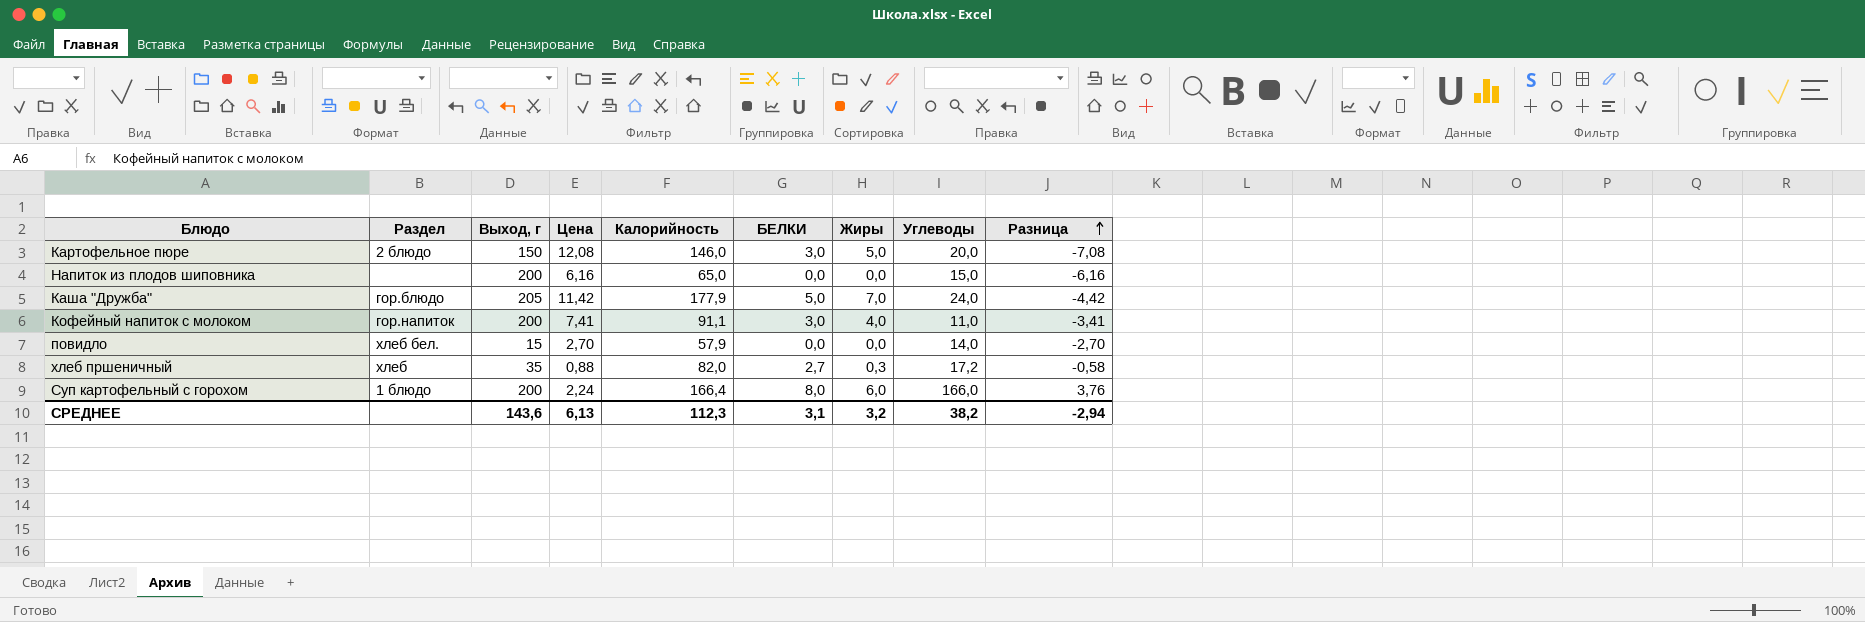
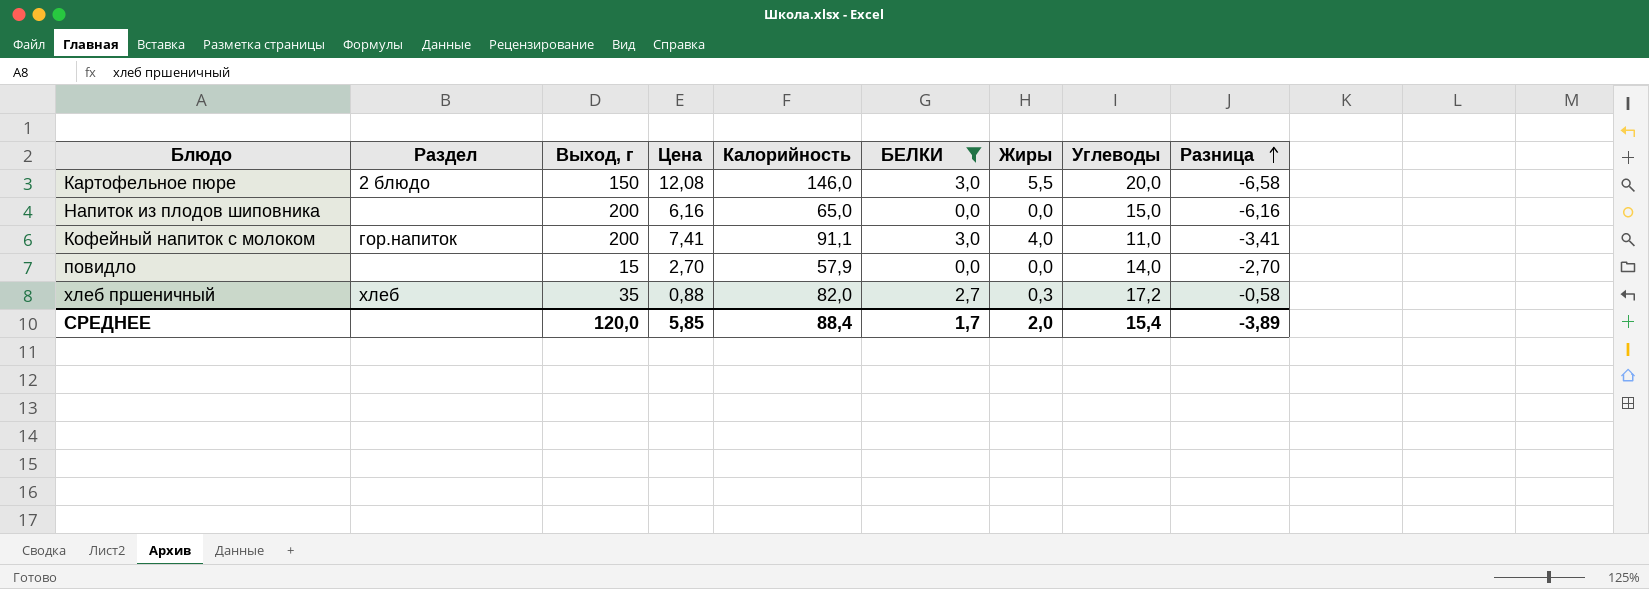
filter: none -> БЕЛКИ <= 3,0
Картофельное пюре | Жиры: 5,0 -> 5,5
Картофельное пюре | Разница: -7,08 -> -6,58
повидло | Раздел: хлеб бел. -> none
СРЕДНЕЕ | Выход, г: 143,6 -> 120,0
СРЕДНЕЕ | Цена: 6,13 -> 5,85
СРЕДНЕЕ | Калорийность: 112,3 -> 88,4
СРЕДНЕЕ | БЕЛКИ: 3,1 -> 1,7
СРЕДНЕЕ | Жиры: 3,2 -> 2,0
СРЕДНЕЕ | Углеводы: 38,2 -> 15,4
СРЕДНЕЕ | Разница: -2,94 -> -3,89

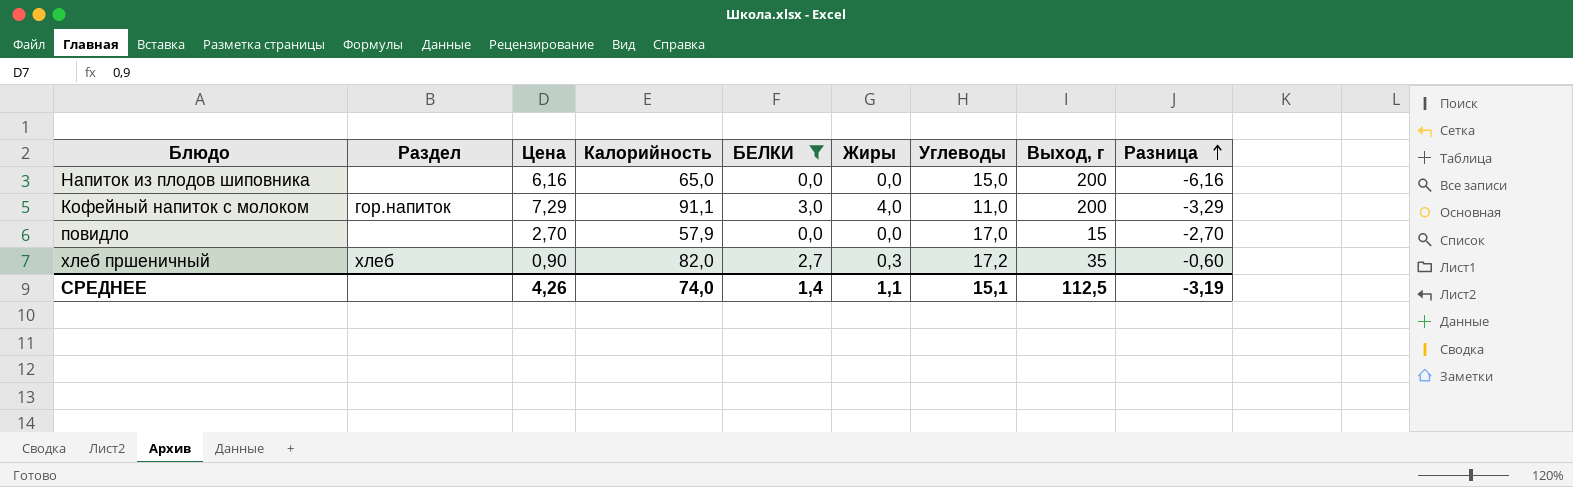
column Выход, г | position: 3 -> 8
row Картофельное пюре: 2 блюдо | 150 | 12,08 | 146,0 | 3,0 | 5,5 | 20,0 | -6,58 -> none
Кофейный напиток с молоком | Цена: 7,41 -> 7,29
Кофейный напиток с молоком | Разница: -3,41 -> -3,29
повидло | Углеводы: 14,0 -> 17,0
хлеб пршеничный | Цена: 0,88 -> 0,90
хлеб пршеничный | Разница: -0,58 -> -0,60
СРЕДНЕЕ | Цена: 5,85 -> 4,26
СРЕДНЕЕ | Калорийность: 88,4 -> 74,0
СРЕДНЕЕ | БЕЛКИ: 1,7 -> 1,4
СРЕДНЕЕ | Жиры: 2,0 -> 1,1
СРЕДНЕЕ | Углеводы: 15,4 -> 15,1
СРЕДНЕЕ | Выход, г: 120,0 -> 112,5
СРЕДНЕЕ | Разница: -3,89 -> -3,19

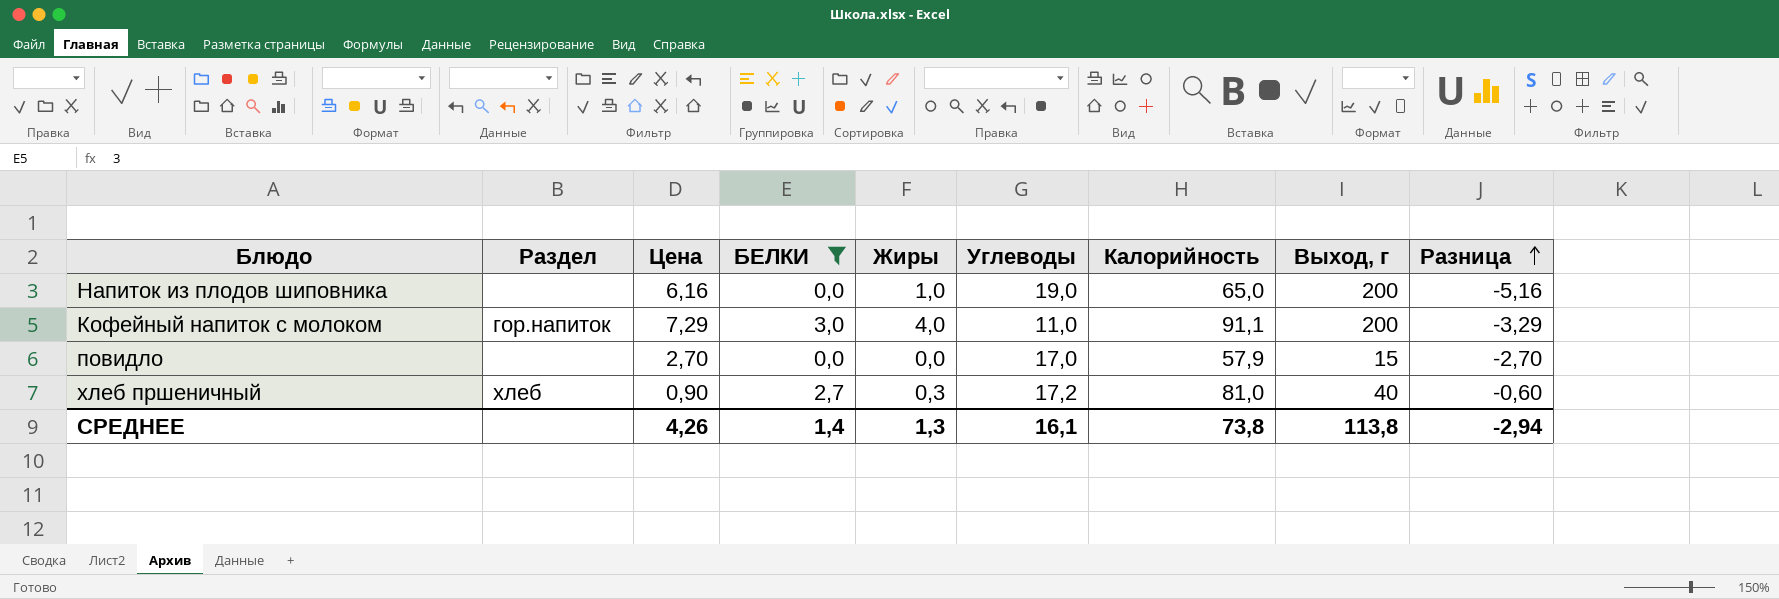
column Калорийность | position: 4 -> 7
Напиток из плодов шиповника | Жиры: 0,0 -> 1,0
Напиток из плодов шиповника | Углеводы: 15,0 -> 19,0
Напиток из плодов шиповника | Разница: -6,16 -> -5,16
хлеб пршеничный | Калорийность: 82,0 -> 81,0
хлеб пршеничный | Выход, г: 35 -> 40
СРЕДНЕЕ | Жиры: 1,1 -> 1,3
СРЕДНЕЕ | Углеводы: 15,1 -> 16,1
СРЕДНЕЕ | Калорийность: 74,0 -> 73,8
СРЕДНЕЕ | Выход, г: 112,5 -> 113,8
СРЕДНЕЕ | Разница: -3,19 -> -2,94

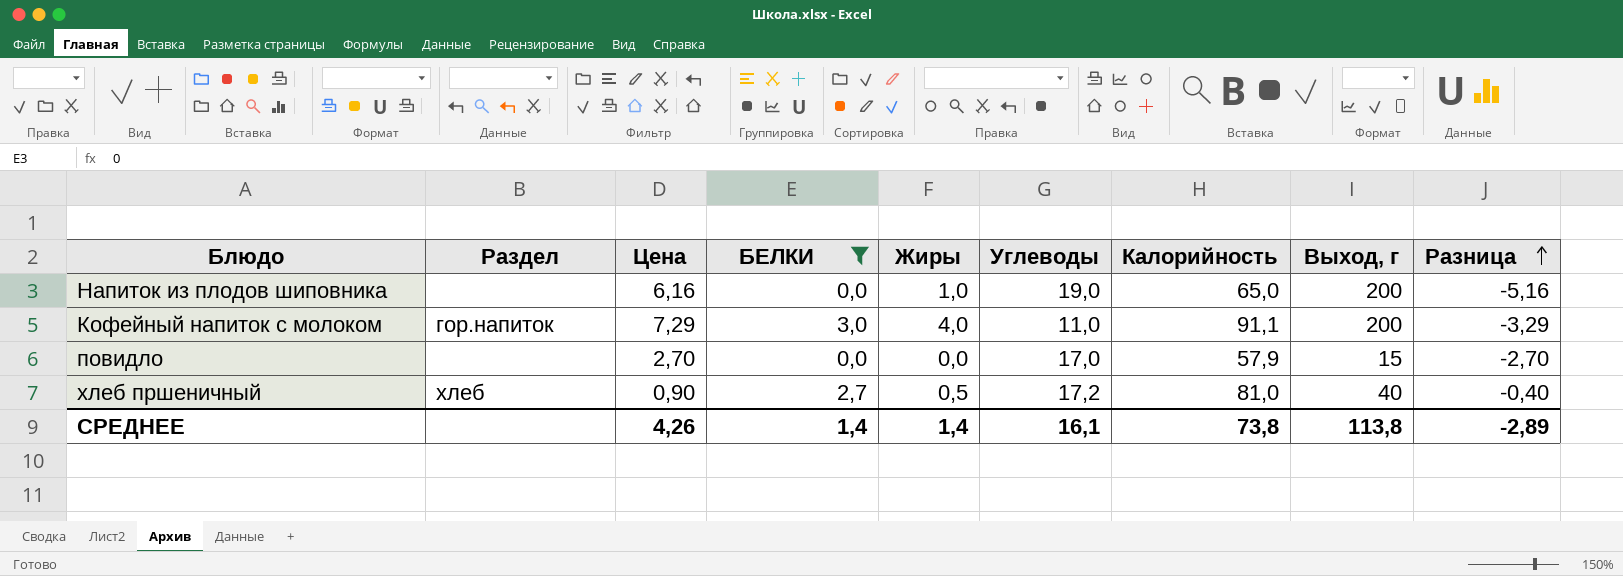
хлеб пршеничный | Жиры: 0,3 -> 0,5
хлеб пршеничный | Разница: -0,60 -> -0,40
СРЕДНЕЕ | Жиры: 1,3 -> 1,4
СРЕДНЕЕ | Разница: -2,94 -> -2,89

